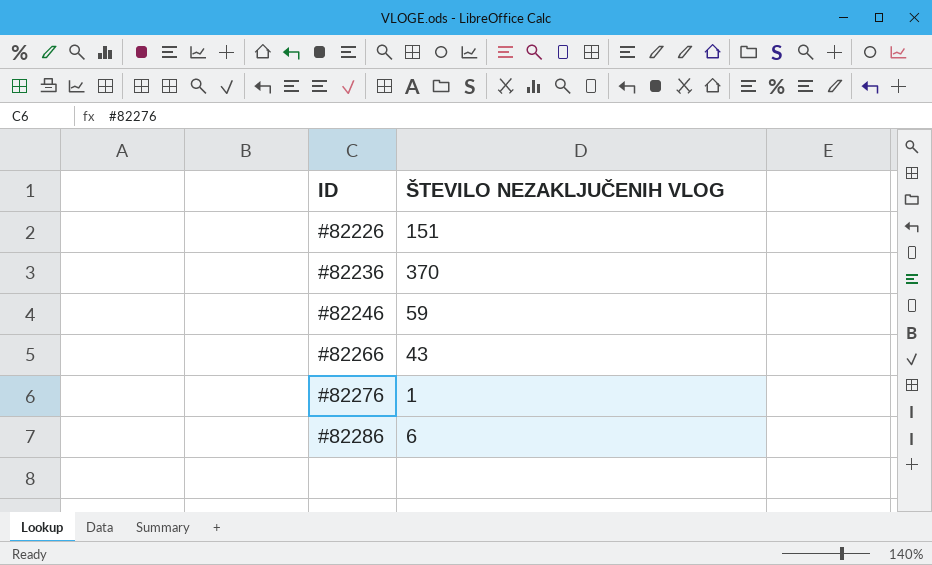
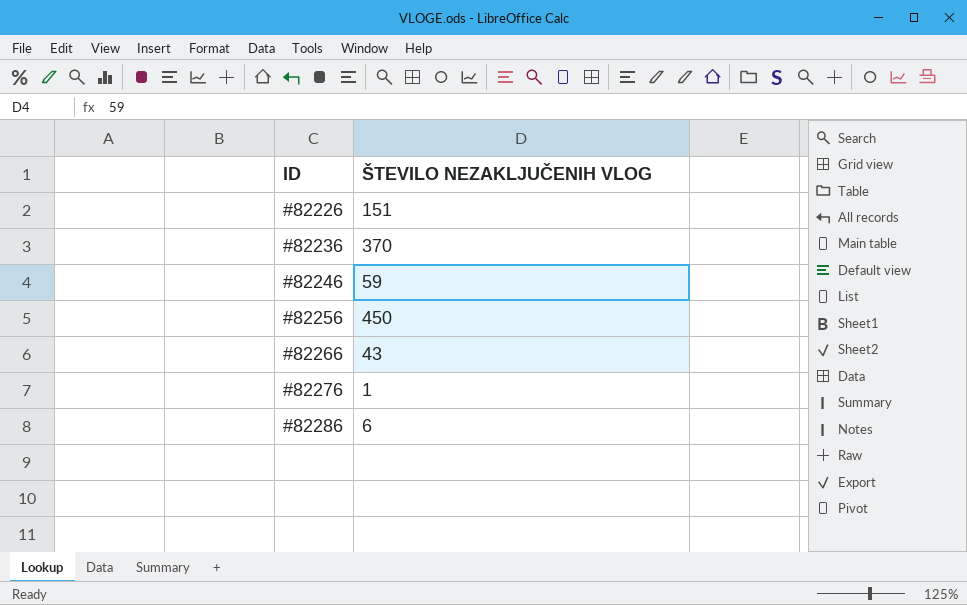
row #82256: none -> 450

